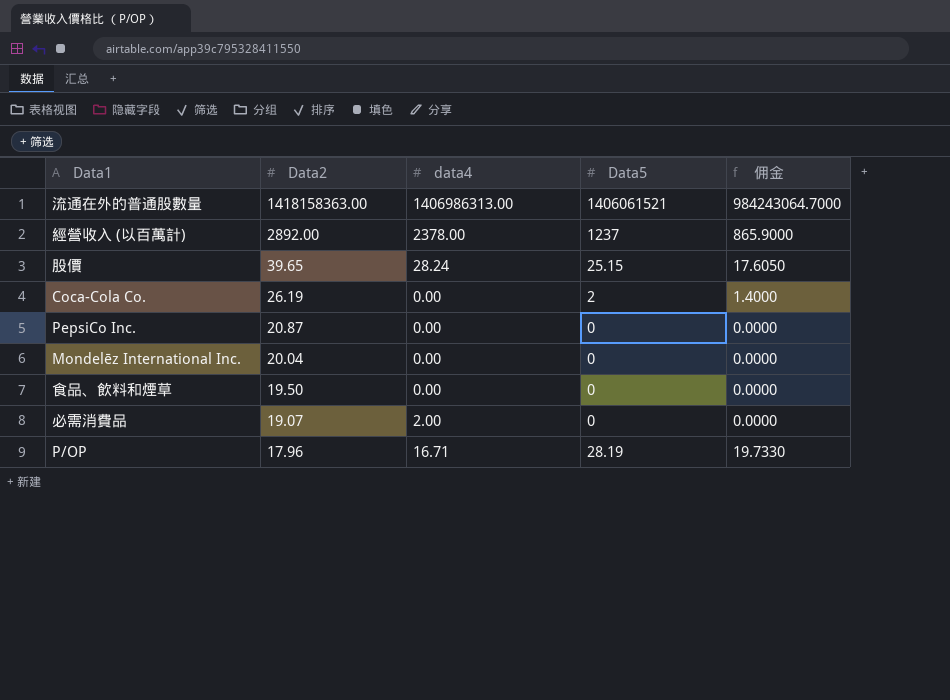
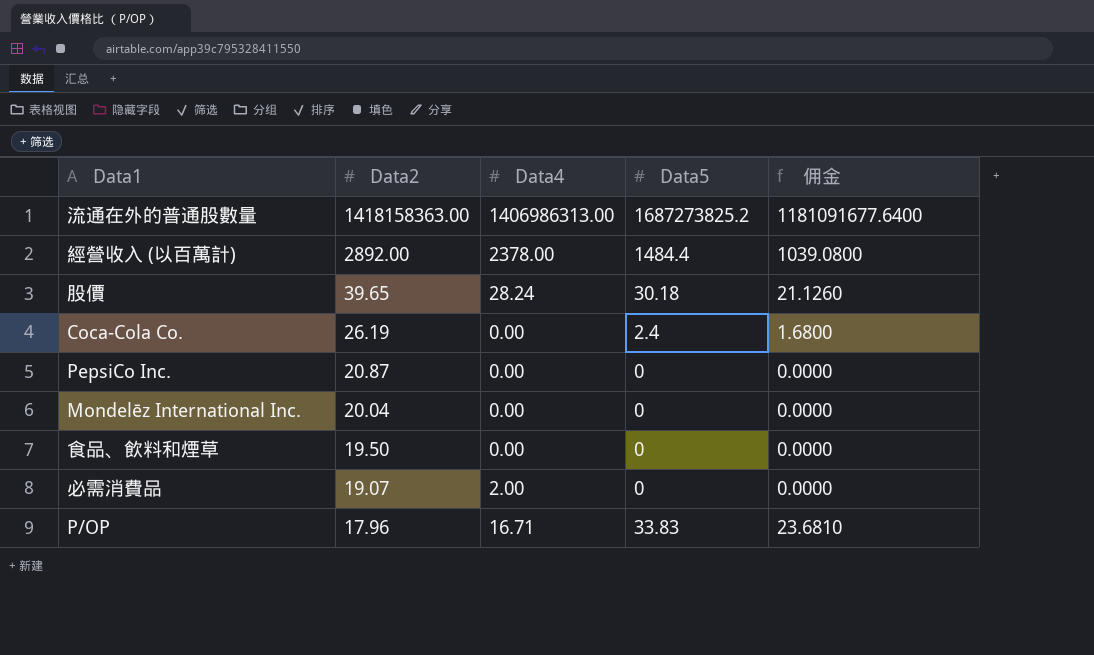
column name: data4 -> Data4
流通在外的普通股數量 | Data5: 1406061521 -> 1687273825.2
流通在外的普通股數量 | 佣金: 984243064.7000 -> 1181091677.6400
經營收入 (以百萬計) | Data5: 1237 -> 1484.4
經營收入 (以百萬計) | 佣金: 865.9000 -> 1039.0800
股價 | Data5: 25.15 -> 30.18
股價 | 佣金: 17.6050 -> 21.1260
Coca-Cola Co. | Data5: 2 -> 2.4
Coca-Cola Co. | 佣金: 1.4000 -> 1.6800
P/OP | Data5: 28.19 -> 33.83
P/OP | 佣金: 19.7330 -> 23.6810

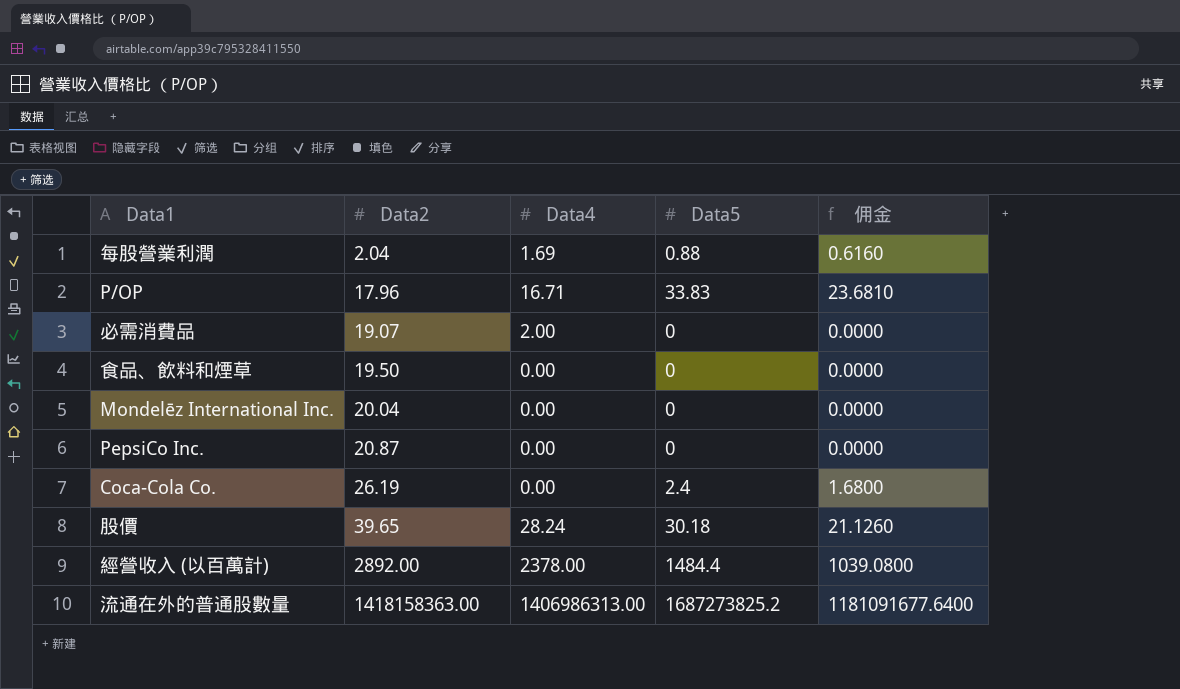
row order: Data2 descending -> Data2 ascending
row 每股營業利潤: none -> 2.04 | 1.69 | 0.88 | 0.6160

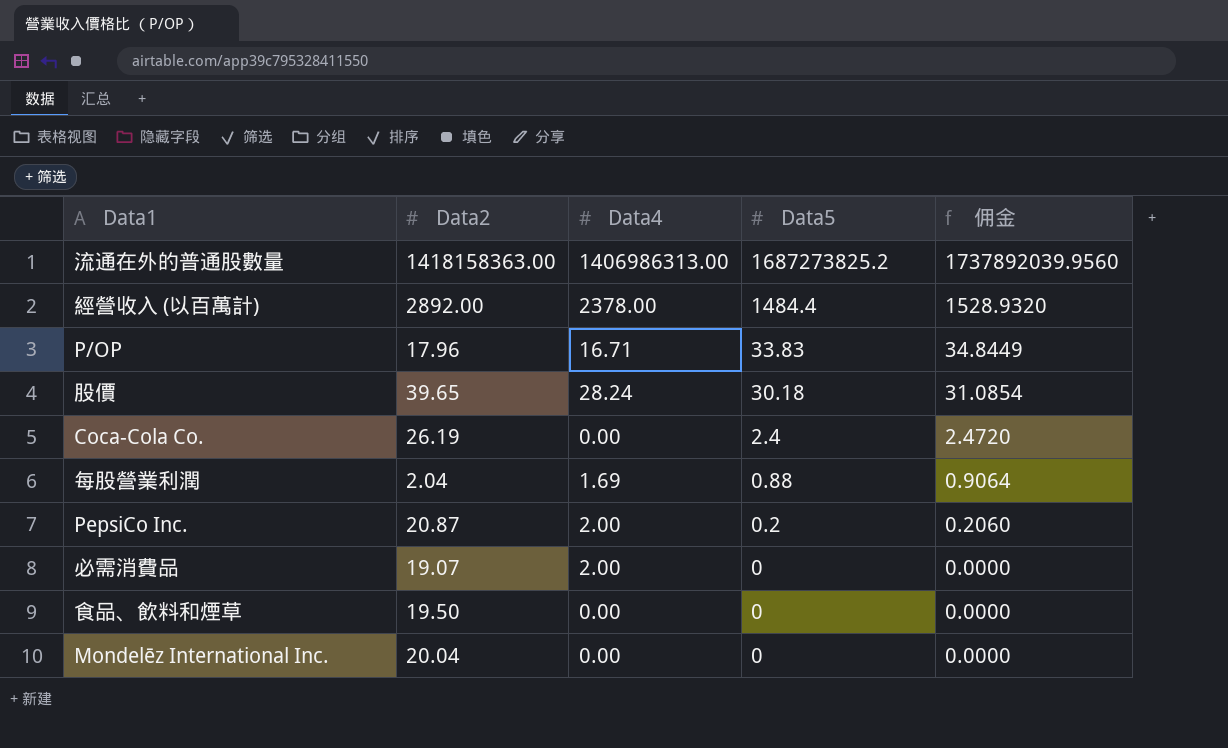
row order: Data2 ascending -> Data5 descending
column 佣金 | formula: [Data5] * 0.7 -> [Data5] * 1.03
PepsiCo Inc. | Data4: 0.00 -> 2.00
PepsiCo Inc. | Data5: 0 -> 0.2

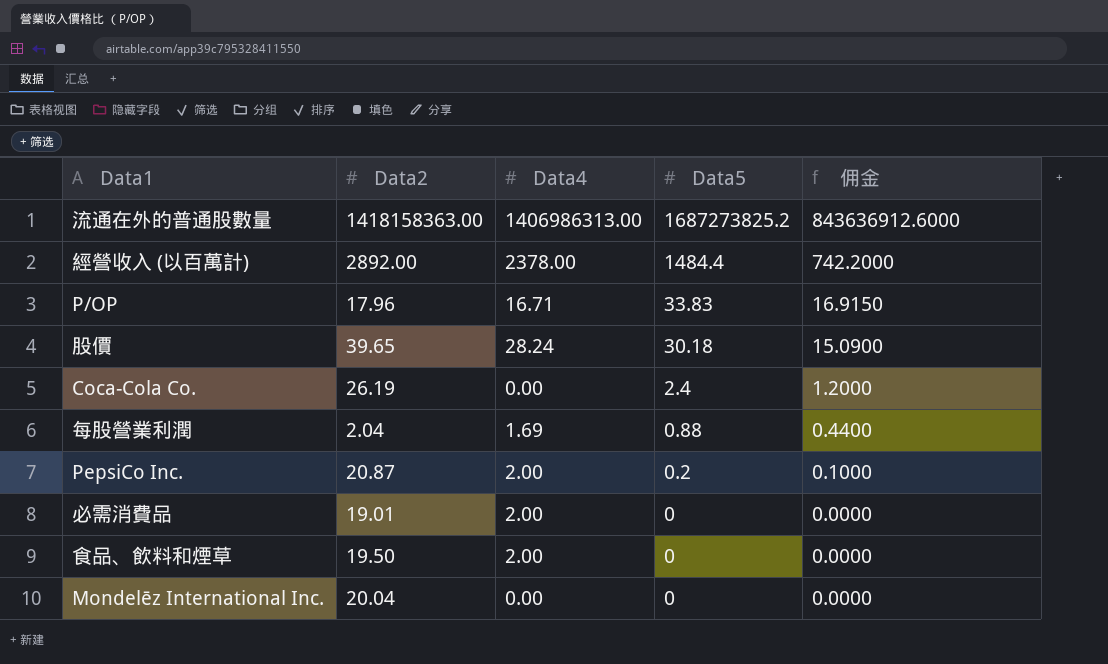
column 佣金 | formula: [Data5] * 1.03 -> [Data5] * 0.5
必需消費品 | Data2: 19.07 -> 19.01
食品、飲料和煙草 | Data4: 0.00 -> 2.00

